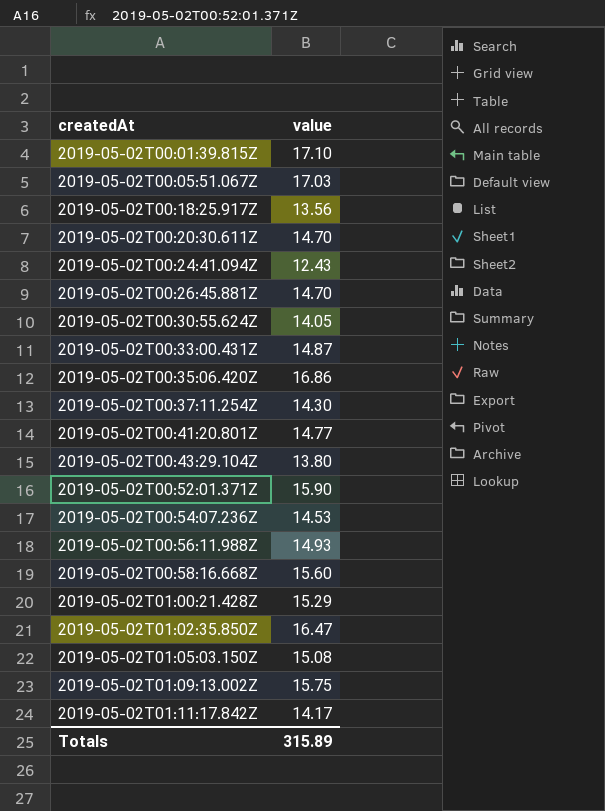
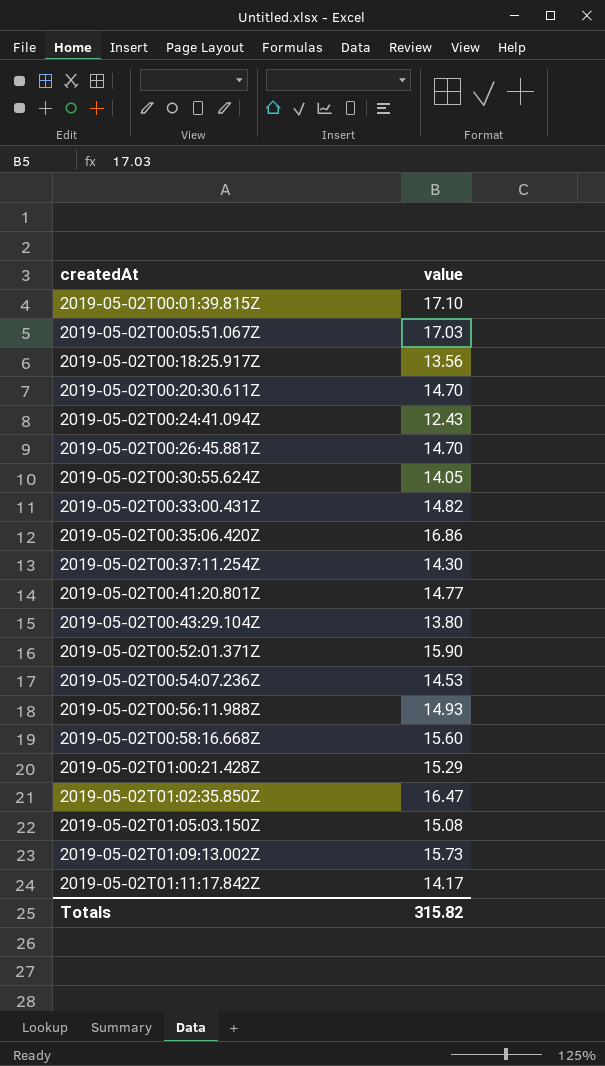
2019-05-02T00:33:00.431Z | value: 14.87 -> 14.82
2019-05-02T01:09:13.002Z | value: 15.75 -> 15.73
Totals | value: 315.89 -> 315.82

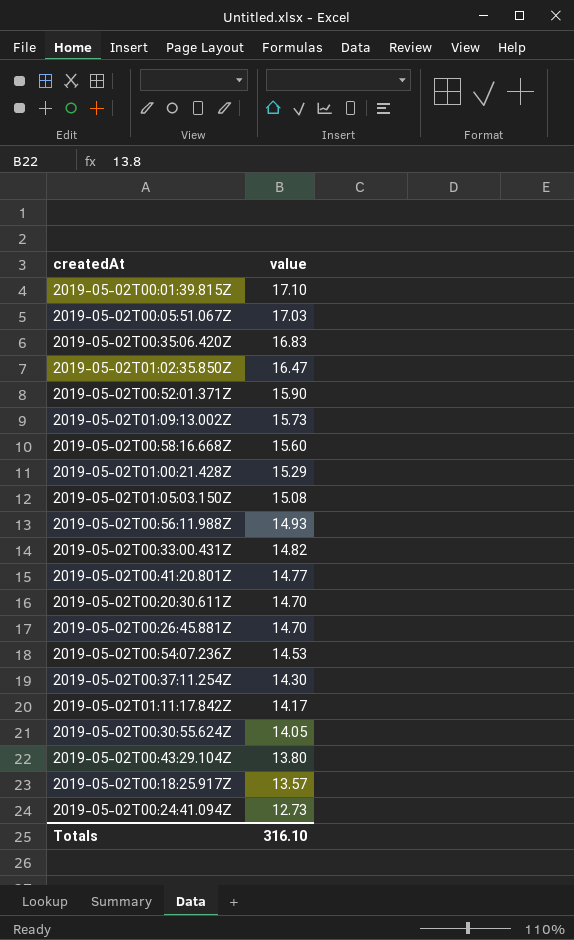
row order: createdAt ascending -> value descending
2019-05-02T00:35:06.420Z | value: 16.86 -> 16.83
2019-05-02T00:18:25.917Z | value: 13.56 -> 13.57
2019-05-02T00:24:41.094Z | value: 12.43 -> 12.73
Totals | value: 315.82 -> 316.10

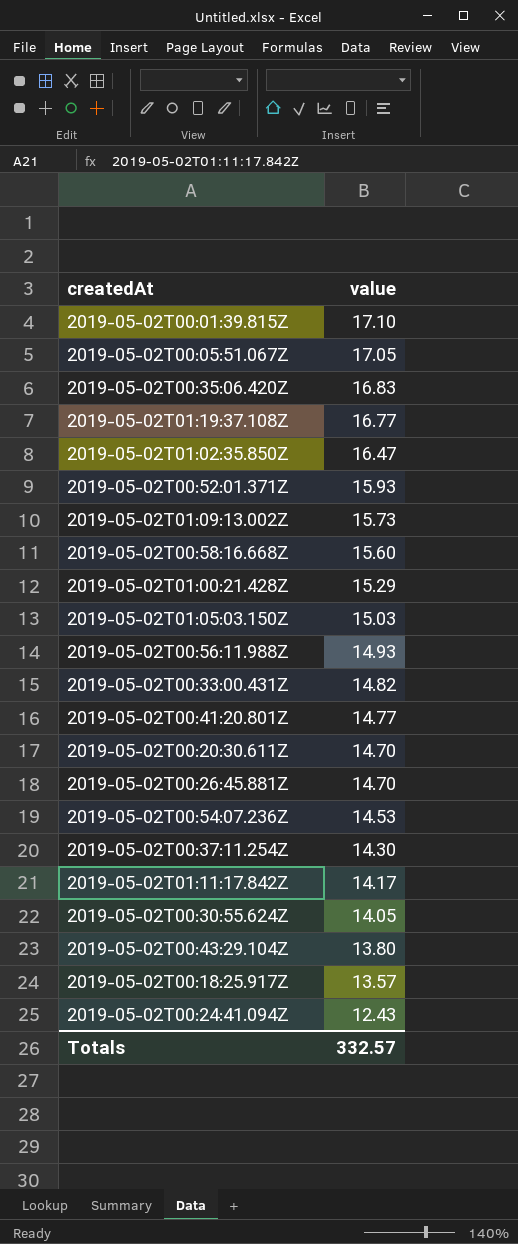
2019-05-02T00:05:51.067Z | value: 17.03 -> 17.05
row 2019-05-02T01:19:37.108Z: none -> 16.77
2019-05-02T00:52:01.371Z | value: 15.90 -> 15.93
2019-05-02T01:05:03.150Z | value: 15.08 -> 15.03
2019-05-02T00:24:41.094Z | value: 12.73 -> 12.43
Totals | value: 316.10 -> 332.57

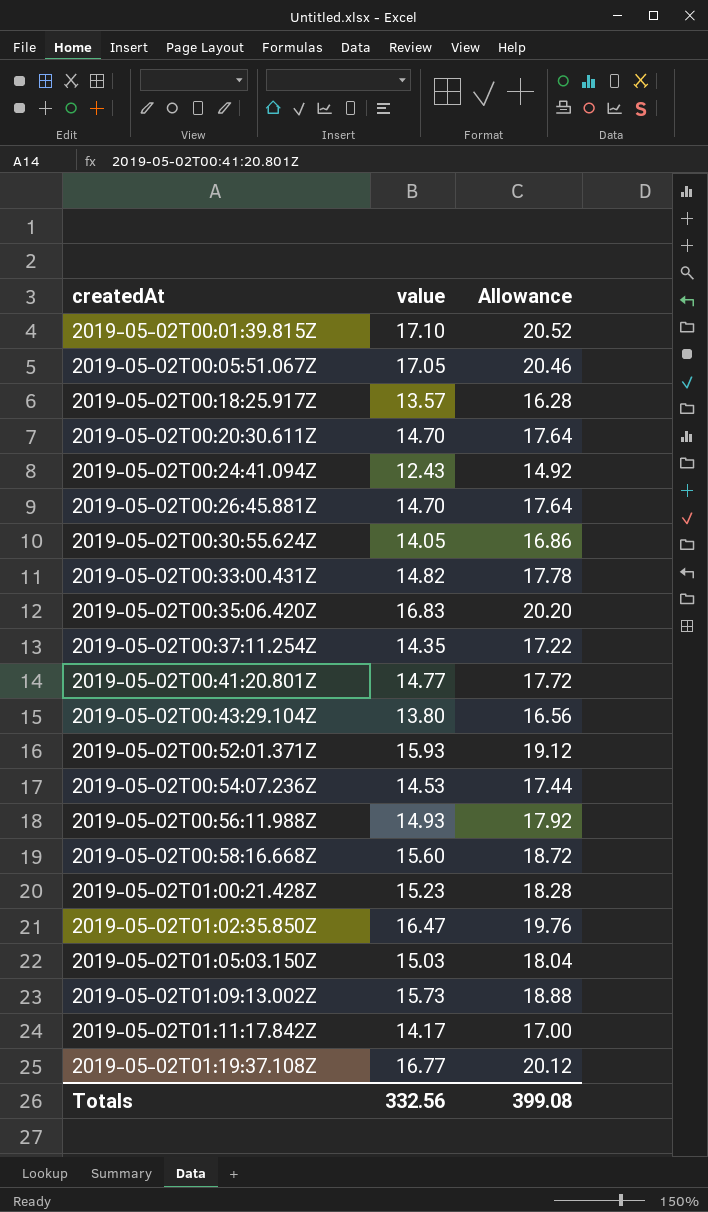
row order: value descending -> createdAt ascending
column Allowance | formula: none -> [value] * 1.2
2019-05-02T00:37:11.254Z | value: 14.30 -> 14.35
2019-05-02T01:00:21.428Z | value: 15.29 -> 15.23
Totals | value: 332.57 -> 332.56

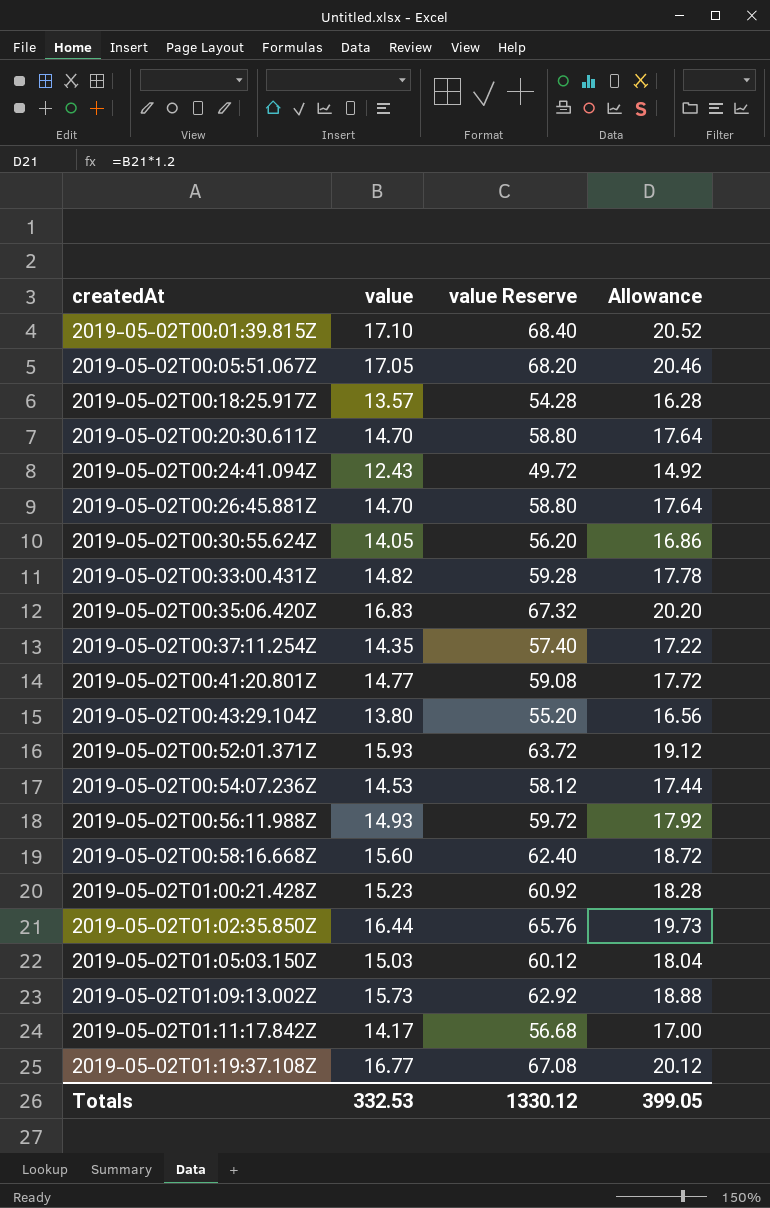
column value Reserve | formula: none -> [value] * 4
2019-05-02T01:02:35.850Z | value: 16.47 -> 16.44
2019-05-02T01:02:35.850Z | Allowance: 19.76 -> 19.73
Totals | value: 332.56 -> 332.53
Totals | Allowance: 399.08 -> 399.05

